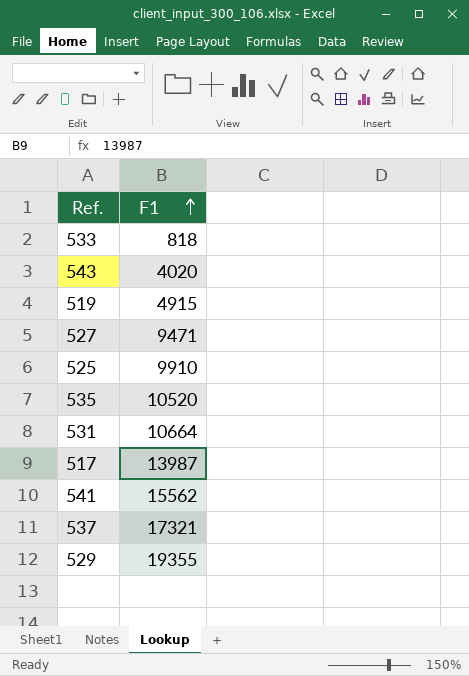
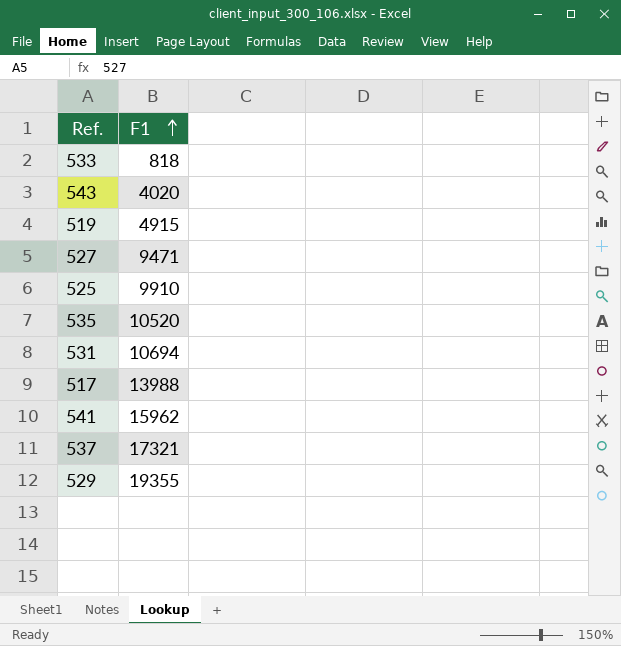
531 | F1: 10664 -> 10694
517 | F1: 13987 -> 13988
541 | F1: 15562 -> 15962

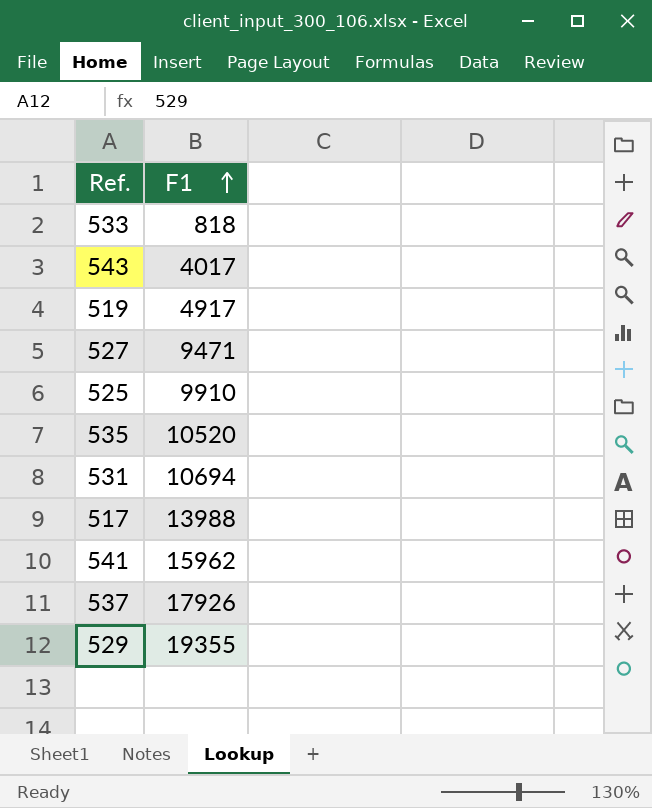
543 | F1: 4020 -> 4017
519 | F1: 4915 -> 4917
537 | F1: 17321 -> 17926

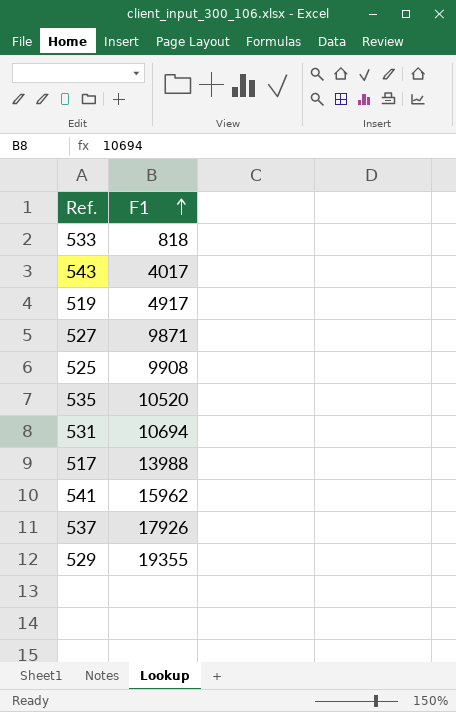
527 | F1: 9471 -> 9871
525 | F1: 9910 -> 9908

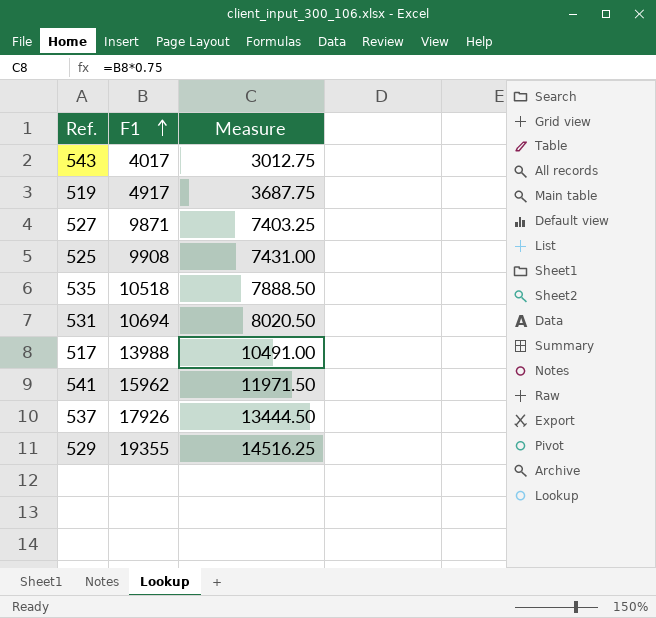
column Measure | formula: none -> [F1] * 0.75
row 533: 818 -> none
535 | F1: 10520 -> 10518

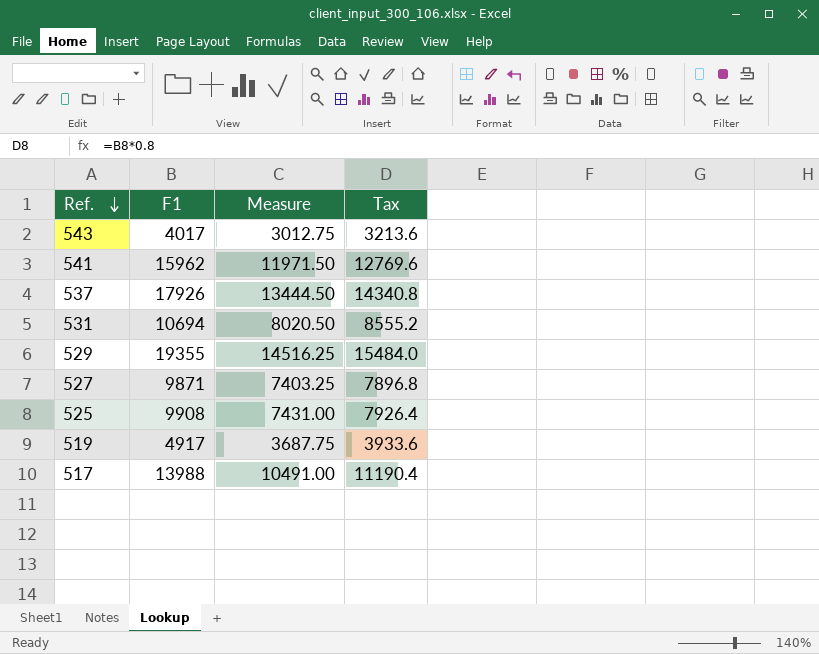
row order: F1 ascending -> Ref. descending
column Tax | formula: none -> [F1] * 0.8
row 535: 10518 | 7888.50 -> none

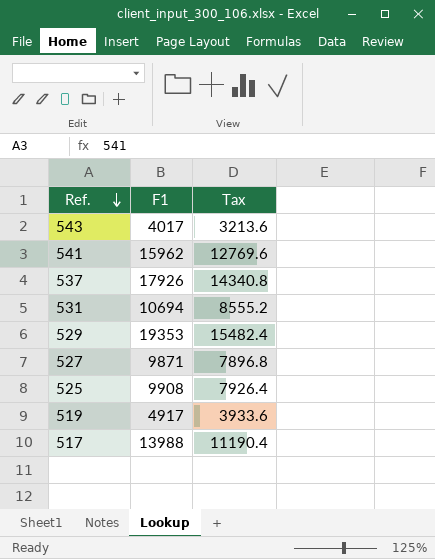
column Measure | formula: [F1] * 0.75 -> none
529 | F1: 19355 -> 19353
529 | Tax: 15484.0 -> 15482.4

